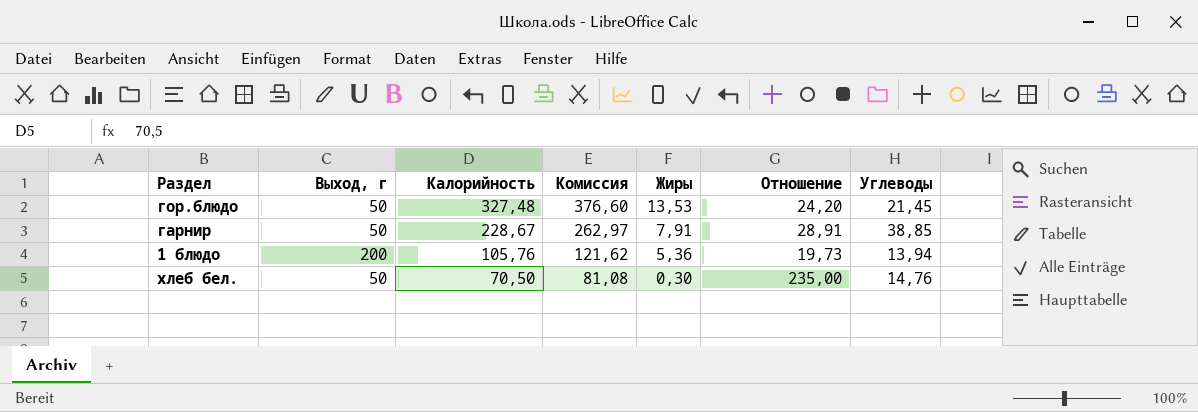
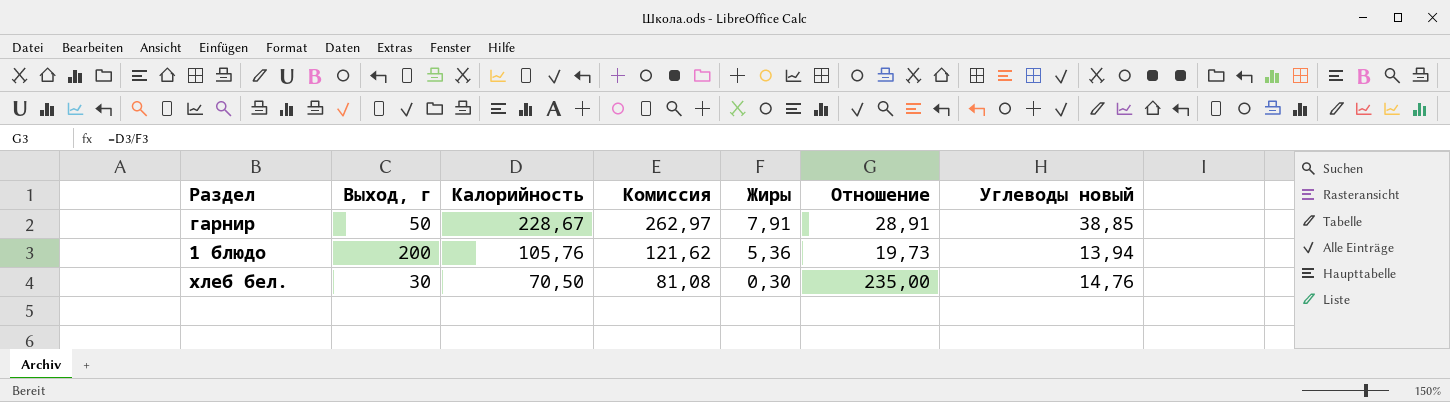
column name: Углеводы -> Углеводы новый
row гор.блюдо: 50 | 327,48 | 376,60 | 13,53 | 24,20 | 21,45 -> none
хлеб бел. | Выход, г: 50 -> 30

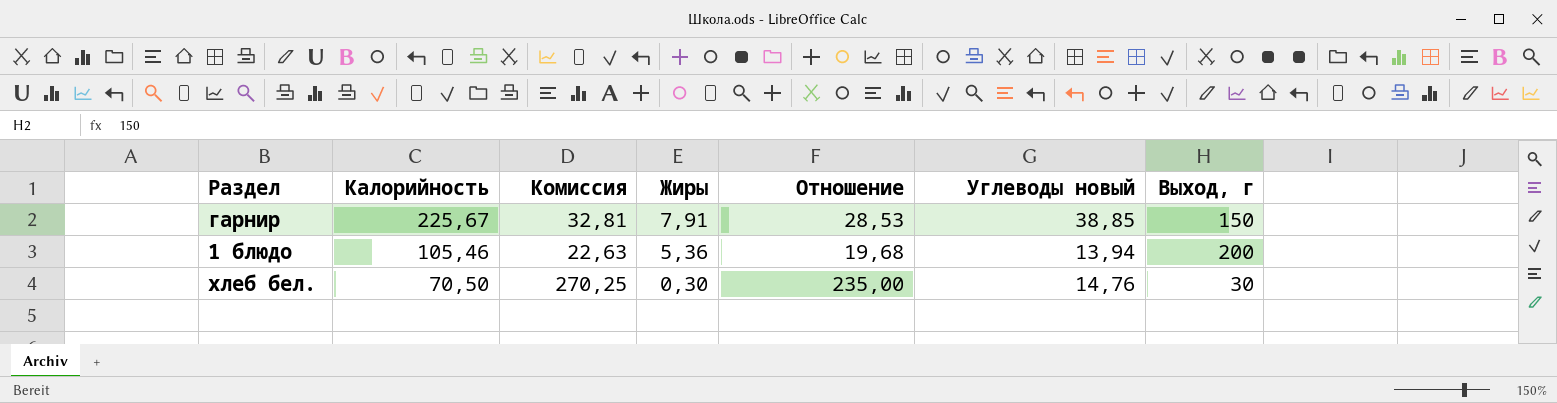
column Комиссия | formula: [Калорийность] * 1,15 -> [Отношение] * 1,15
column Выход, г | position: 2 -> 7
гарнир | Калорийность: 228,67 -> 225,67
гарнир | Отношение: 28,91 -> 28,53
гарнир | Выход, г: 50 -> 150
1 блюдо | Калорийность: 105,76 -> 105,46
1 блюдо | Отношение: 19,73 -> 19,68

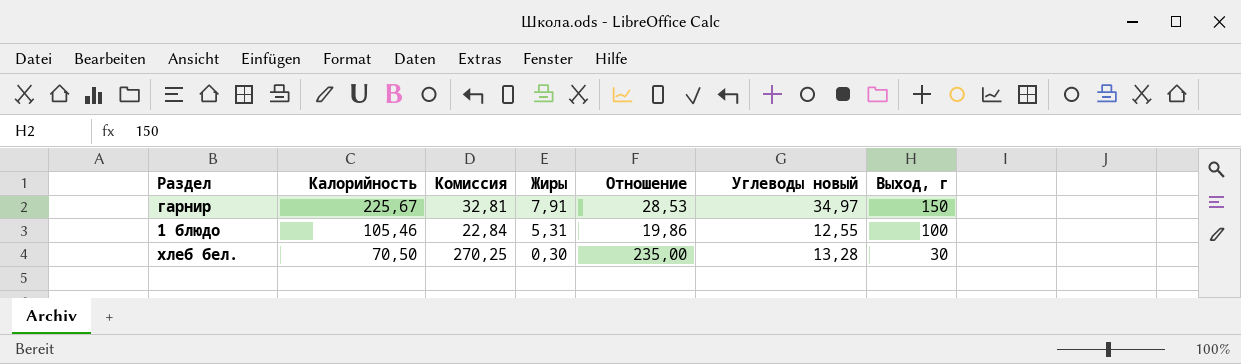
гарнир | Углеводы новый: 38,85 -> 34,97
1 блюдо | Комиссия: 22,63 -> 22,84
1 блюдо | Жиры: 5,36 -> 5,31
1 блюдо | Отношение: 19,68 -> 19,86
1 блюдо | Углеводы новый: 13,94 -> 12,55
1 блюдо | Выход, г: 200 -> 100
хлеб бел. | Углеводы новый: 14,76 -> 13,28

